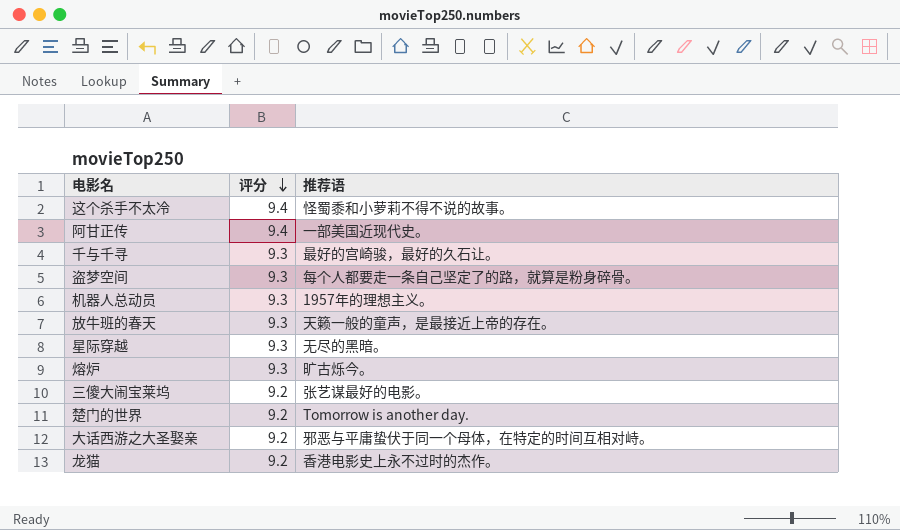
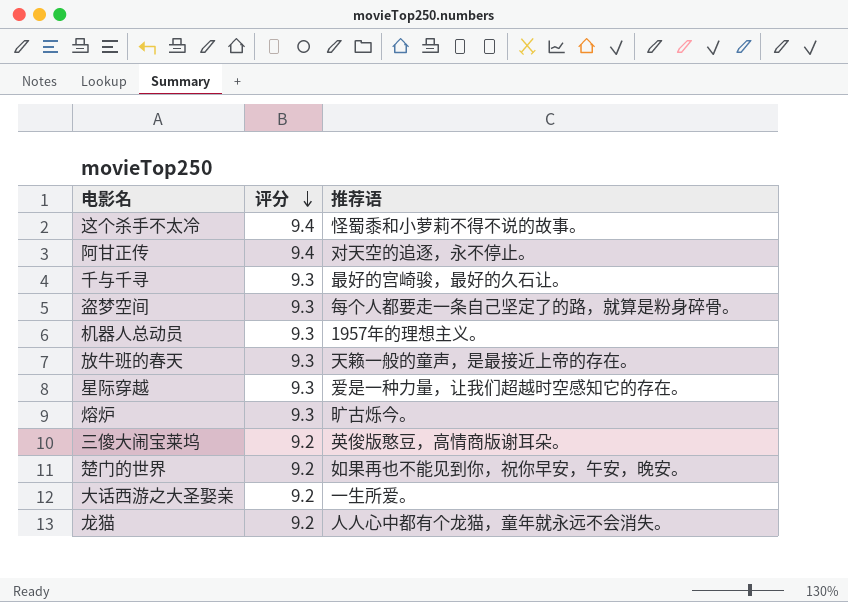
阿甘正传 | 推荐语: 一部美国近现代史。 -> 对天空的追逐，永不停止。
星际穿越 | 推荐语: 无尽的黑暗。 -> 爱是一种力量，让我们超越时空感知它的存在。
三傻大闹宝莱坞 | 推荐语: 张艺谋最好的电影。 -> 英俊版憨豆，高情商版谢耳朵。
楚门的世界 | 推荐语: Tomorrow is another day. -> 如果再也不能见到你，祝你早安，午安，晚安。
大话西游之大圣娶亲 | 推荐语: 邪恶与平庸蛰伏于同一个母体，在特定的时间互相对峙。 -> 一生所爱。
龙猫 | 推荐语: 香港电影史上永不过时的杰作。 -> 人人心中都有个龙猫，童年就永远不会消失。

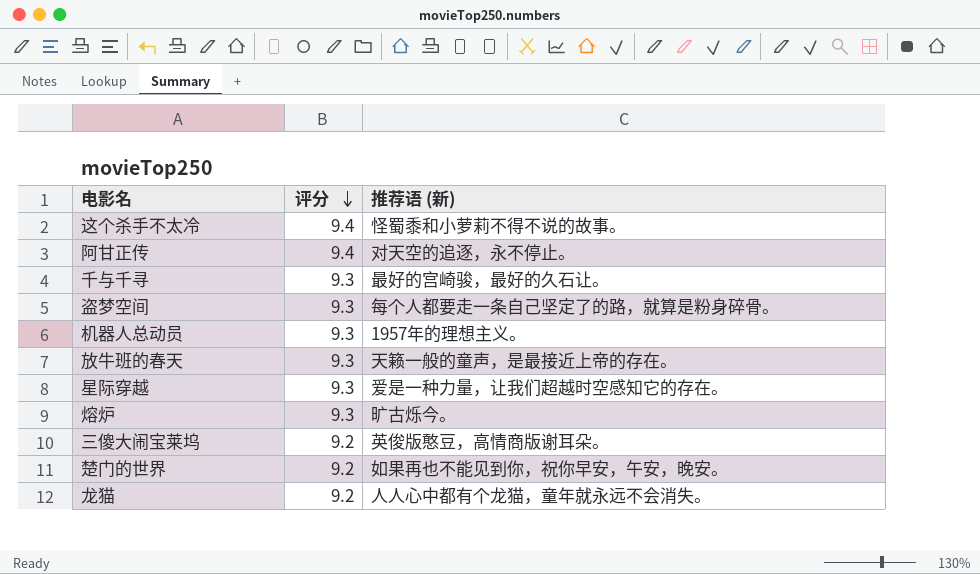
column name: 推荐语 -> 推荐语 (新)
row 大话西游之大圣娶亲: 9.2 | 一生所爱。 -> none

